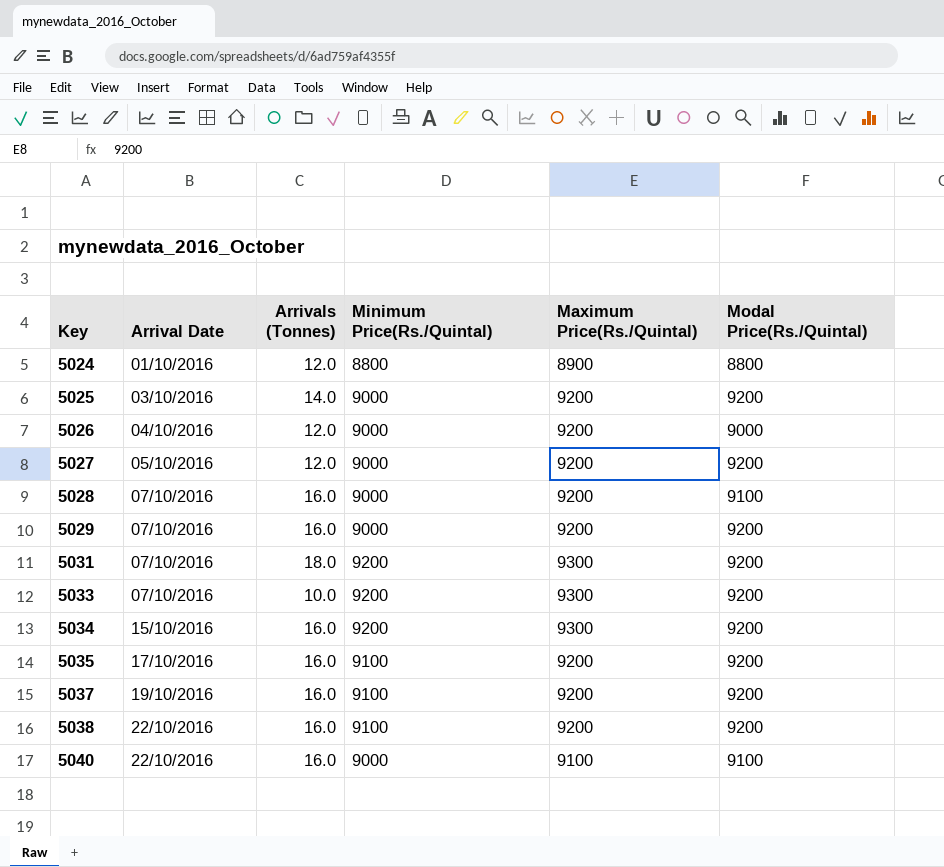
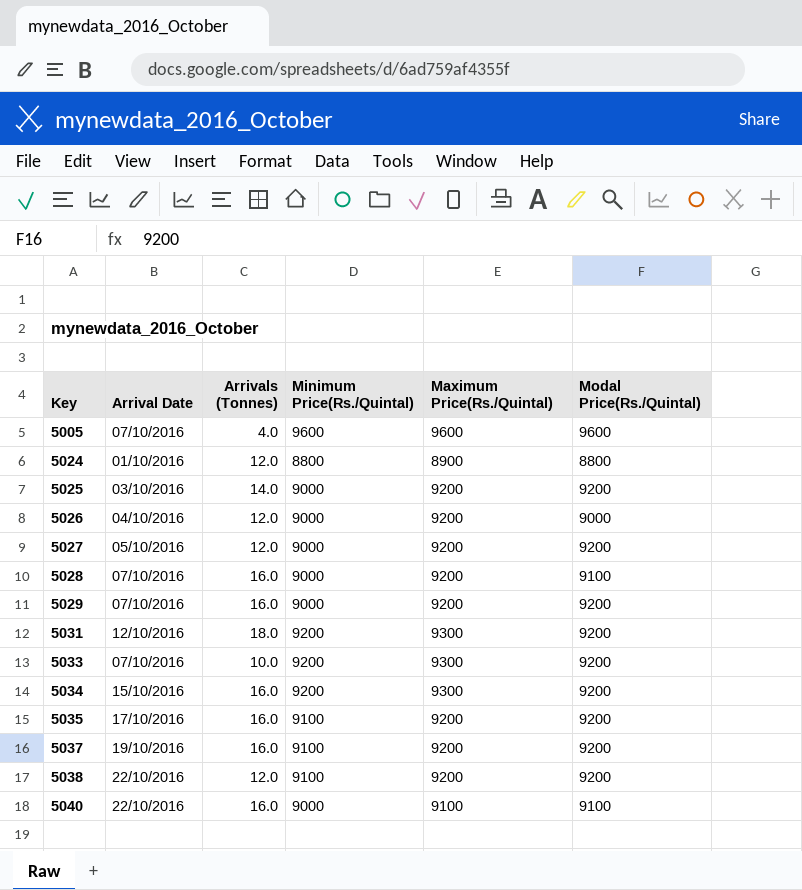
row 5005: none -> 07/10/2016 | 4.0 | 9600 | 9600 | 9600
5031 | Arrival Date: 07/10/2016 -> 12/10/2016
5038 | Arrivals (Tonnes): 16.0 -> 12.0

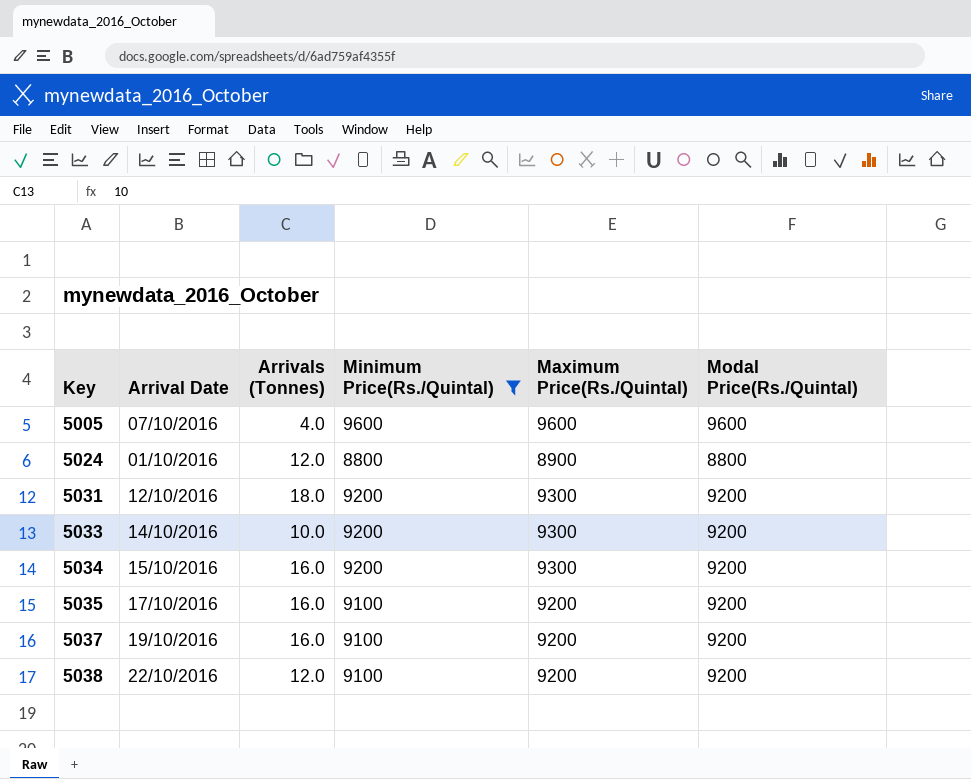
filter: none -> Minimum Price(Rs./Quintal) != 9000
5033 | Arrival Date: 07/10/2016 -> 14/10/2016

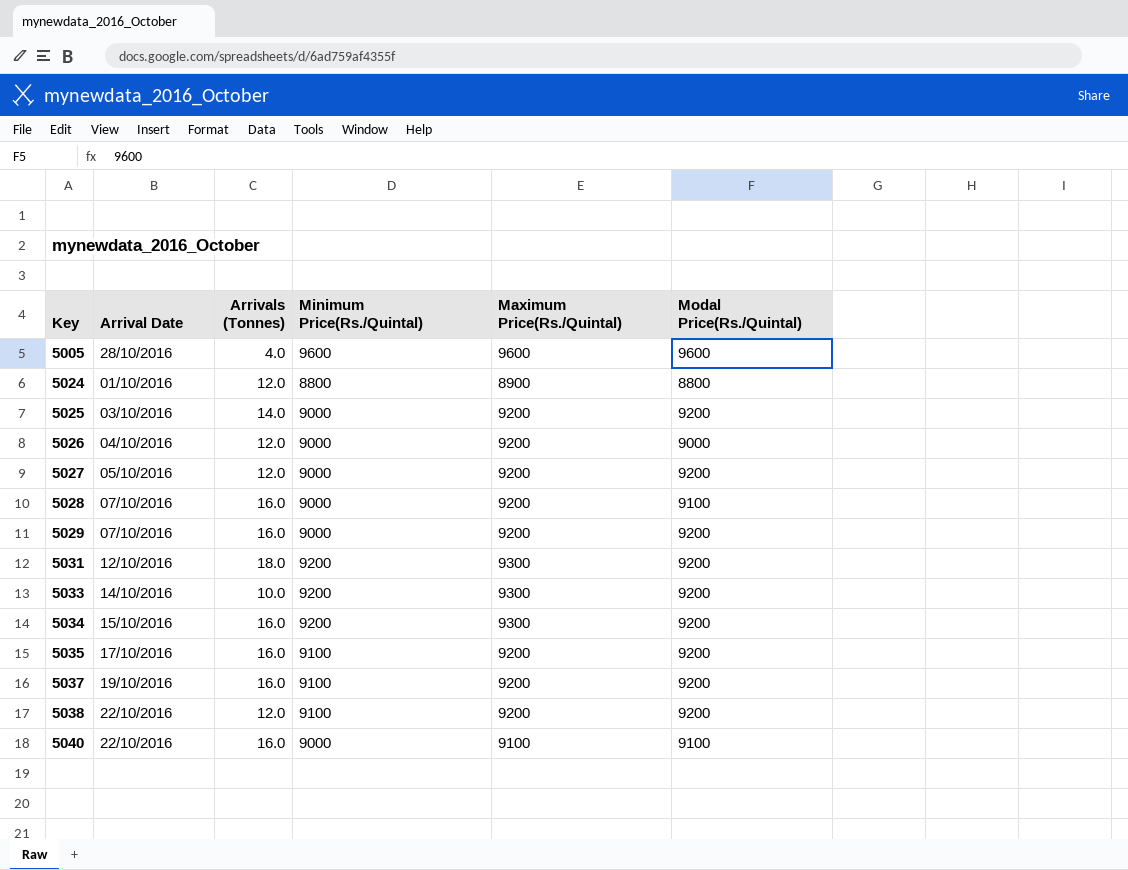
filter: Minimum Price(Rs./Quintal) != 9000 -> none
5005 | Arrival Date: 07/10/2016 -> 28/10/2016

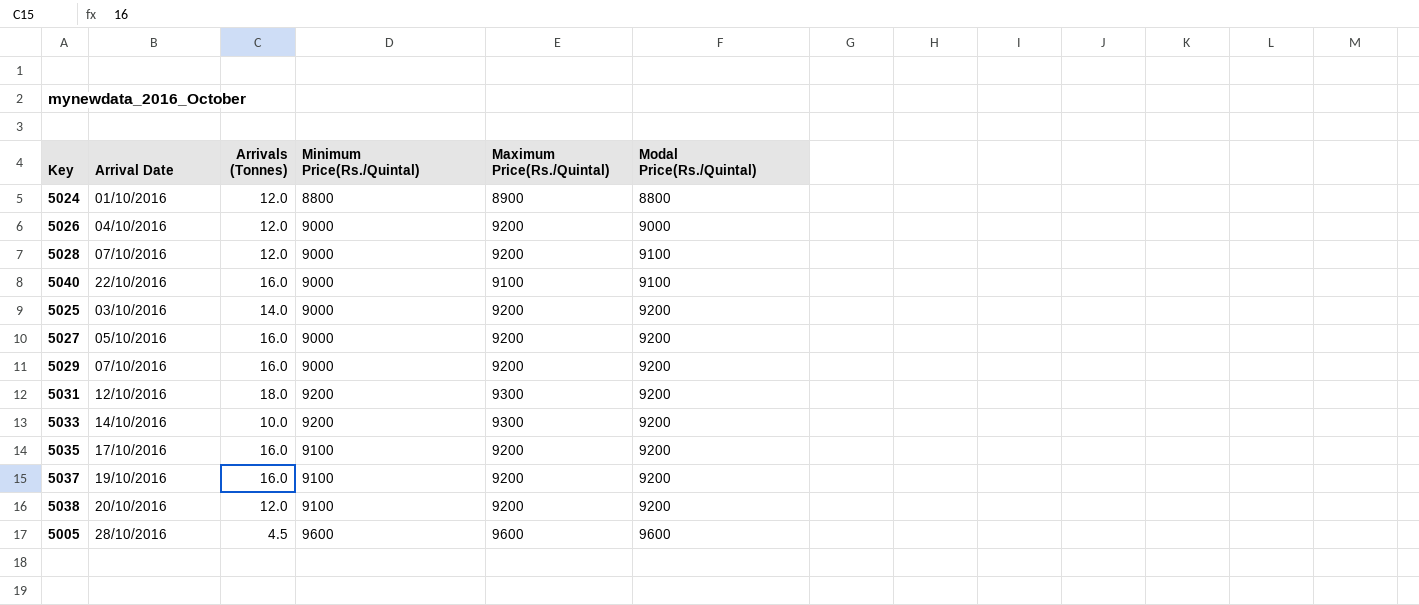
row order: Key ascending -> Modal Price(Rs./Quintal) ascending
row 5034: 15/10/2016 | 16.0 | 9200 | 9300 | 9200 -> none
5028 | Arrivals (Tonnes): 16.0 -> 12.0
5027 | Arrivals (Tonnes): 12.0 -> 16.0
5038 | Arrival Date: 22/10/2016 -> 20/10/2016
5005 | Arrivals (Tonnes): 4.0 -> 4.5

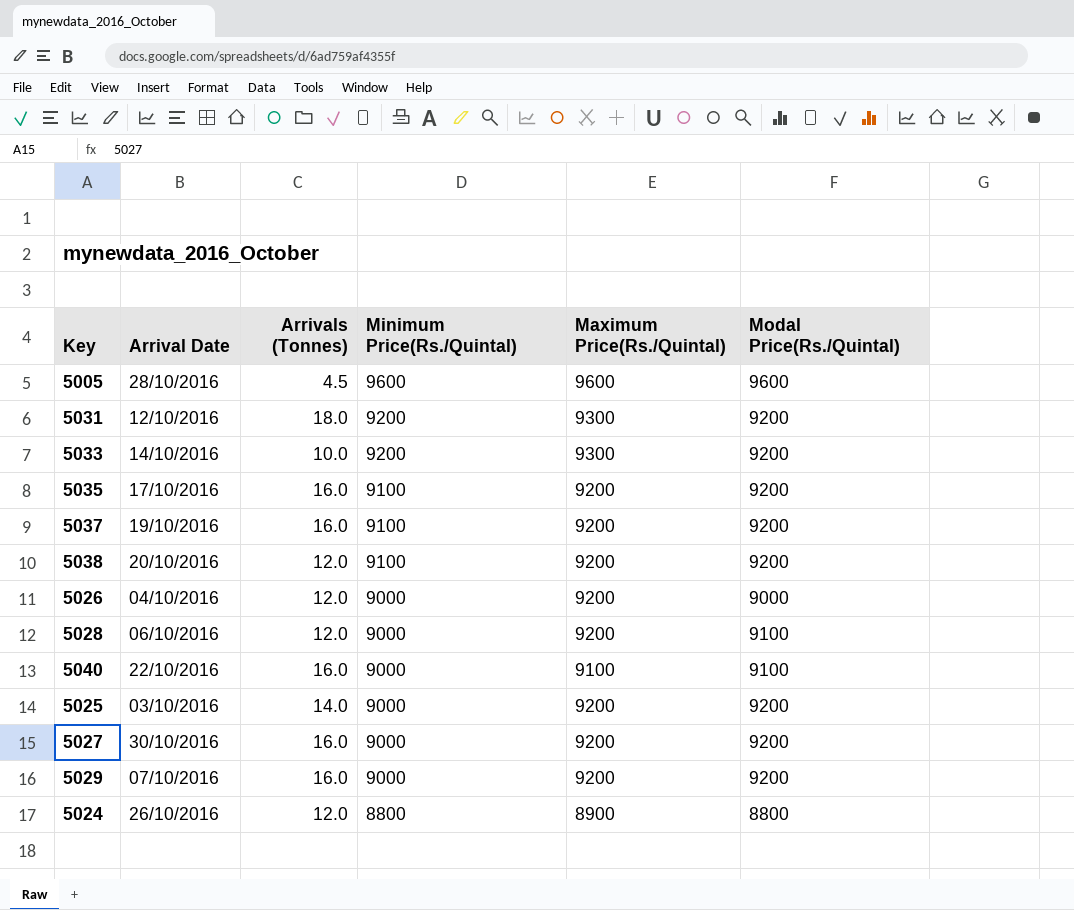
row order: Modal Price(Rs./Quintal) ascending -> Minimum Price(Rs./Quintal) descending
5028 | Arrival Date: 07/10/2016 -> 06/10/2016
5027 | Arrival Date: 05/10/2016 -> 30/10/2016
5024 | Arrival Date: 01/10/2016 -> 26/10/2016

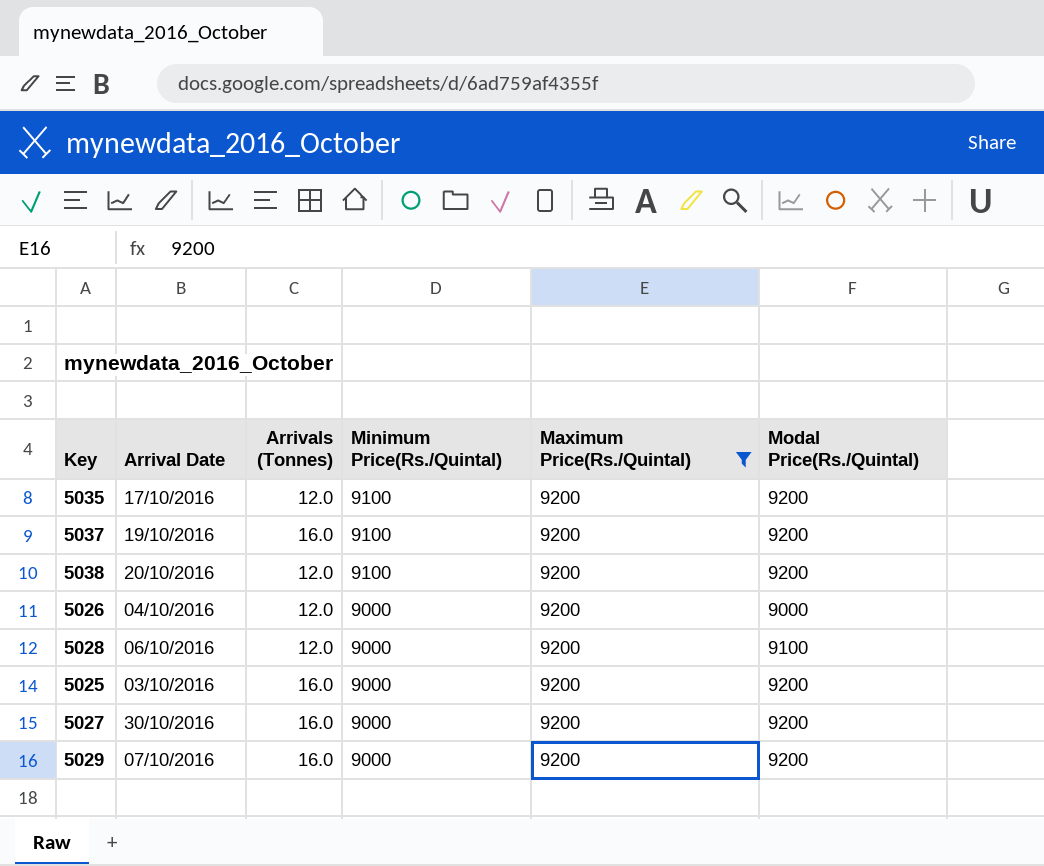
filter: none -> Maximum Price(Rs./Quintal) = 9200
5035 | Arrivals (Tonnes): 16.0 -> 12.0
5025 | Arrivals (Tonnes): 14.0 -> 16.0

